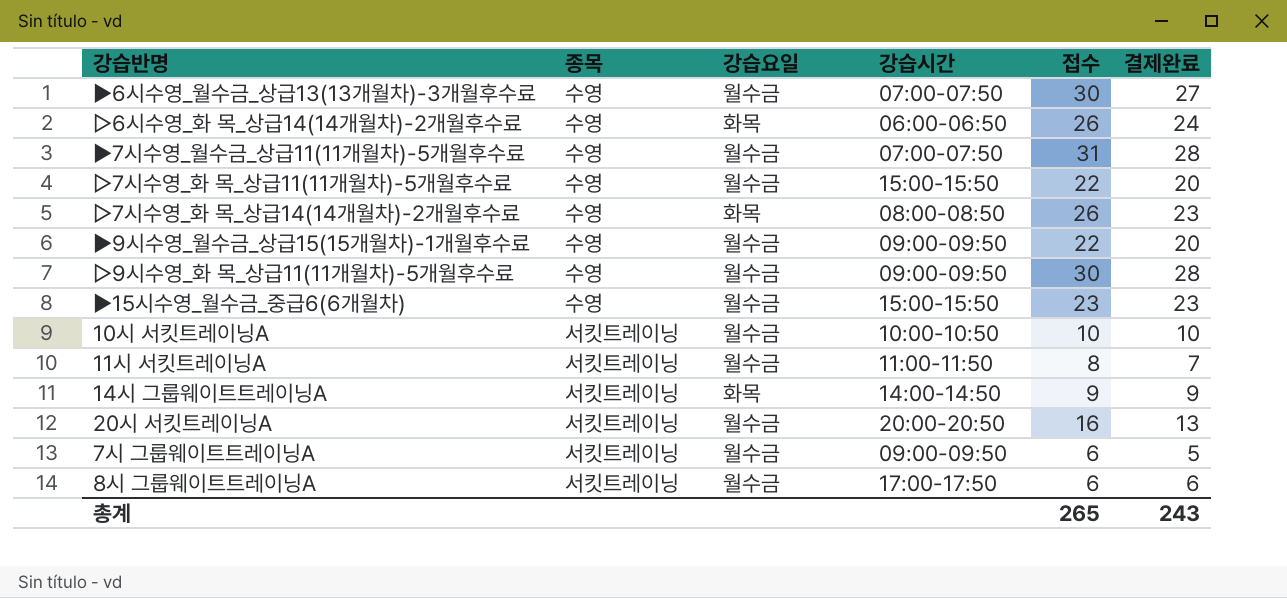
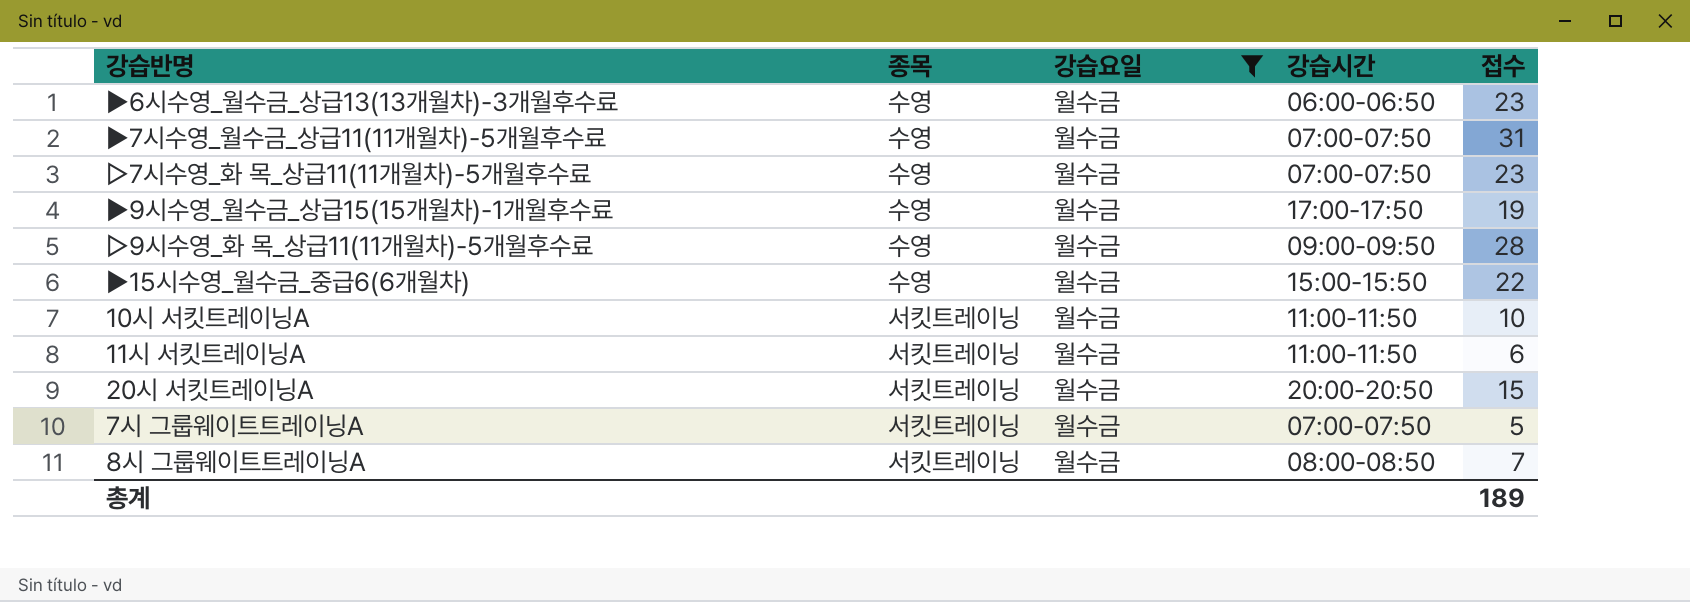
filter: none -> 강습요일 = 월수금
column 결제완료 | position: 6 -> none
▶6시수영_월수금_상급13(13개월차)-3개월후수료 | 강습시간: 07:00-07:50 -> 06:00-06:50
▶6시수영_월수금_상급13(13개월차)-3개월후수료 | 접수: 30 -> 23
▷7시수영_화 목_상급11(11개월차)-5개월후수료 | 강습시간: 15:00-15:50 -> 07:00-07:50
▷7시수영_화 목_상급11(11개월차)-5개월후수료 | 접수: 22 -> 23
▶9시수영_월수금_상급15(15개월차)-1개월후수료 | 강습시간: 09:00-09:50 -> 17:00-17:50
▶9시수영_월수금_상급15(15개월차)-1개월후수료 | 접수: 22 -> 19
▷9시수영_화 목_상급11(11개월차)-5개월후수료 | 접수: 30 -> 28
▶15시수영_월수금_중급6(6개월차) | 접수: 23 -> 22
10시 서킷트레이닝A | 강습시간: 10:00-10:50 -> 11:00-11:50
11시 서킷트레이닝A | 접수: 8 -> 6
20시 서킷트레이닝A | 접수: 16 -> 15
7시 그룹웨이트트레이닝A | 강습시간: 09:00-09:50 -> 07:00-07:50
7시 그룹웨이트트레이닝A | 접수: 6 -> 5
8시 그룹웨이트트레이닝A | 강습시간: 17:00-17:50 -> 08:00-08:50
8시 그룹웨이트트레이닝A | 접수: 6 -> 7
총계 | 접수: 265 -> 189

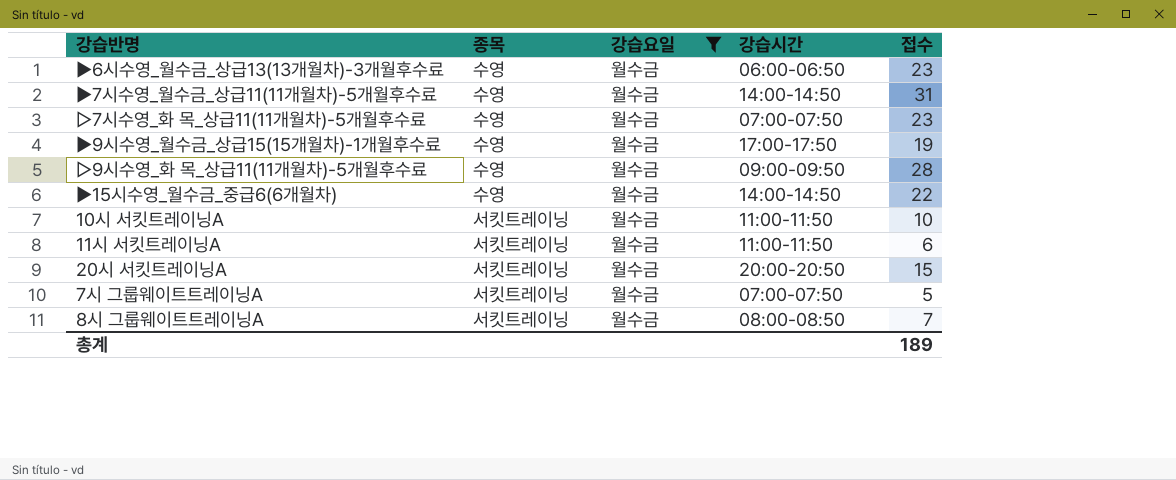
▶7시수영_월수금_상급11(11개월차)-5개월후수료 | 강습시간: 07:00-07:50 -> 14:00-14:50
▶15시수영_월수금_중급6(6개월차) | 강습시간: 15:00-15:50 -> 14:00-14:50

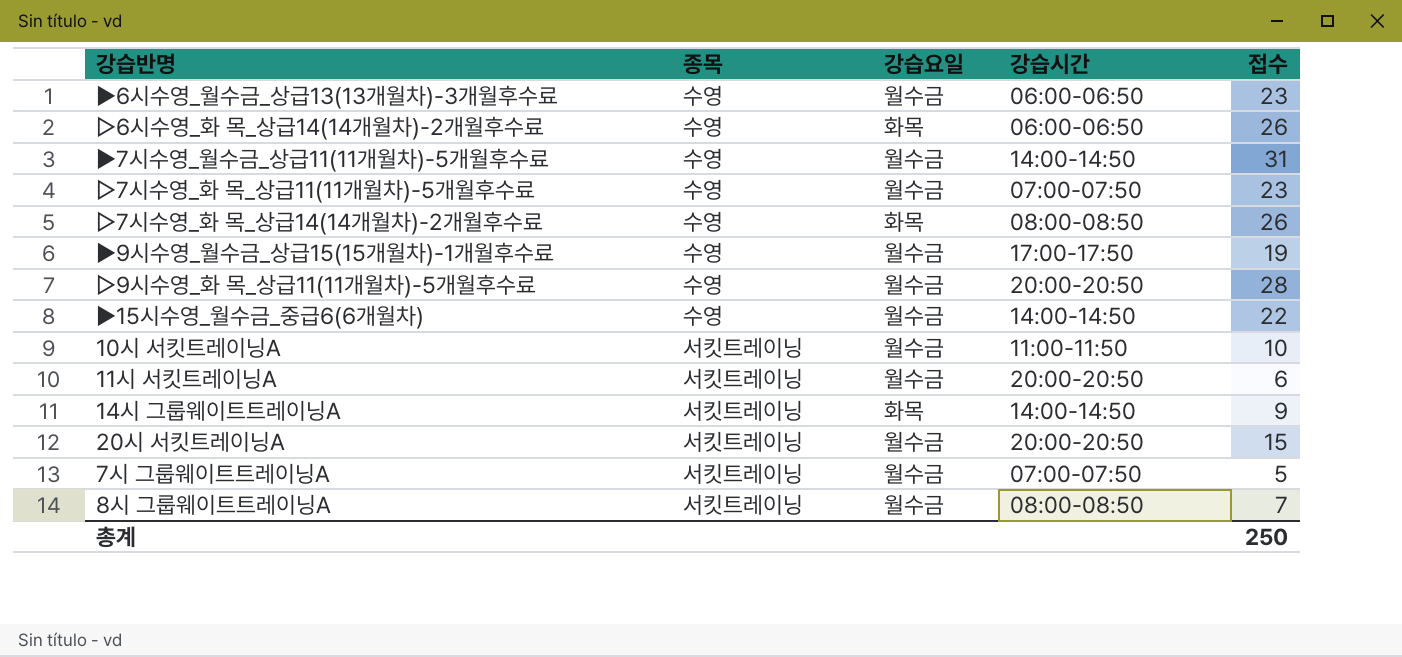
filter: 강습요일 = 월수금 -> none
▷9시수영_화 목_상급11(11개월차)-5개월후수료 | 강습시간: 09:00-09:50 -> 20:00-20:50
11시 서킷트레이닝A | 강습시간: 11:00-11:50 -> 20:00-20:50
총계 | 접수: 189 -> 250

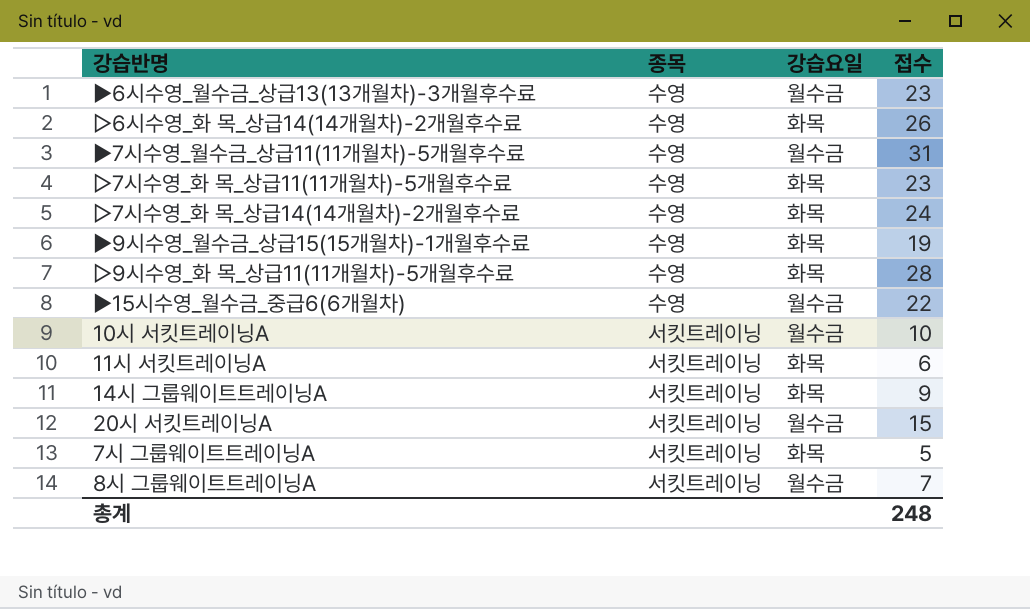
column 강습시간 | position: 4 -> none
▷7시수영_화 목_상급11(11개월차)-5개월후수료 | 강습요일: 월수금 -> 화목
▷7시수영_화 목_상급14(14개월차)-2개월후수료 | 접수: 26 -> 24
▶9시수영_월수금_상급15(15개월차)-1개월후수료 | 강습요일: 월수금 -> 화목
▷9시수영_화 목_상급11(11개월차)-5개월후수료 | 강습요일: 월수금 -> 화목
11시 서킷트레이닝A | 강습요일: 월수금 -> 화목
7시 그룹웨이트트레이닝A | 강습요일: 월수금 -> 화목
총계 | 접수: 250 -> 248

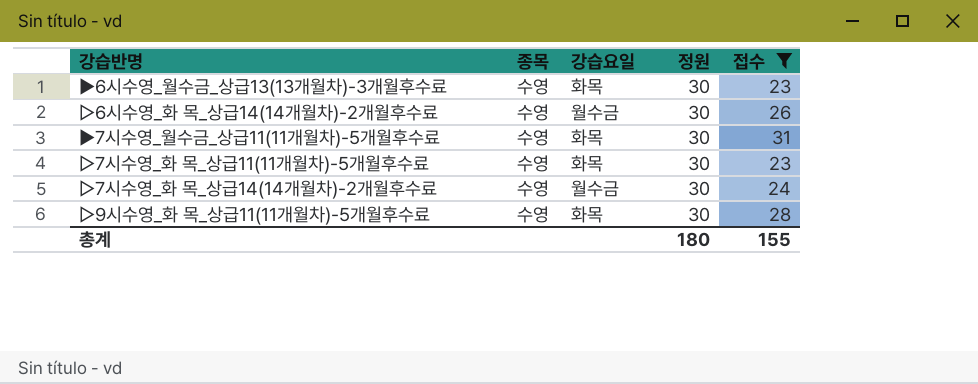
filter: none -> 접수 >= 23
column 정원 | position: none -> 4
▶6시수영_월수금_상급13(13개월차)-3개월후수료 | 강습요일: 월수금 -> 화목
▷6시수영_화 목_상급14(14개월차)-2개월후수료 | 강습요일: 화목 -> 월수금
▶7시수영_월수금_상급11(11개월차)-5개월후수료 | 강습요일: 월수금 -> 화목
▷7시수영_화 목_상급14(14개월차)-2개월후수료 | 강습요일: 화목 -> 월수금
총계 | 접수: 248 -> 155

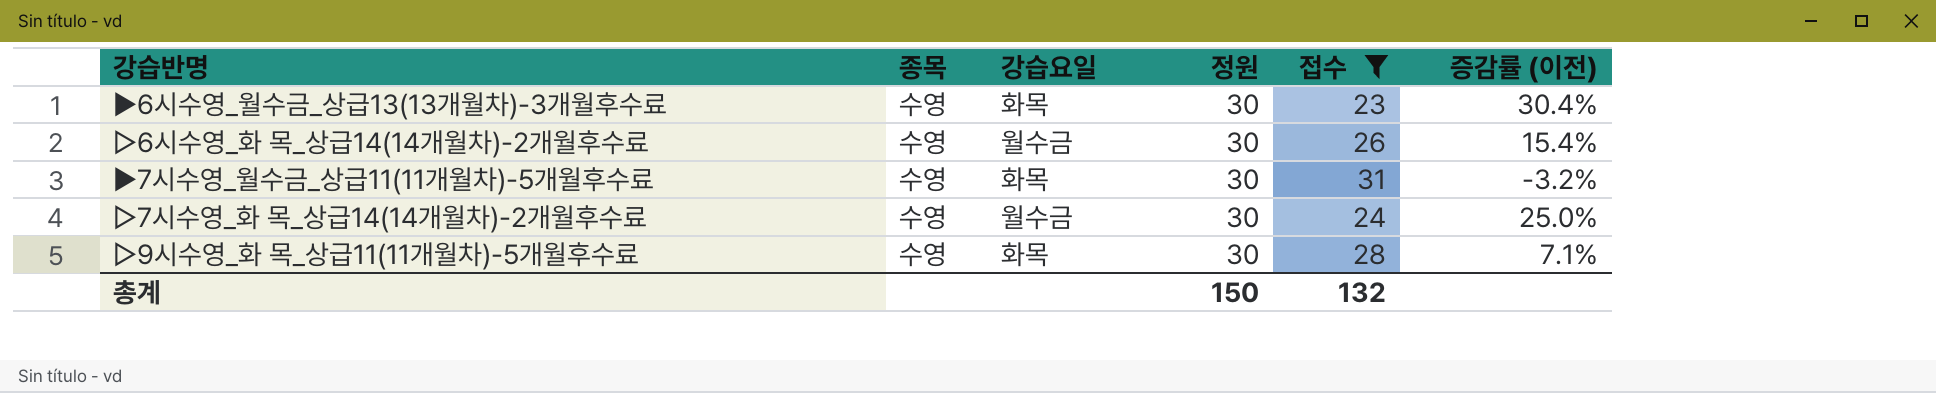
column 증감률 (이전) | formula: none -> ([정원] - [접수]) / [접수]
row ▷7시수영_화 목_상급11(11개월차)-5개월후수료: 수영 | 화목 | 30 | 23 -> none
총계 | 정원: 180 -> 150
총계 | 접수: 155 -> 132

